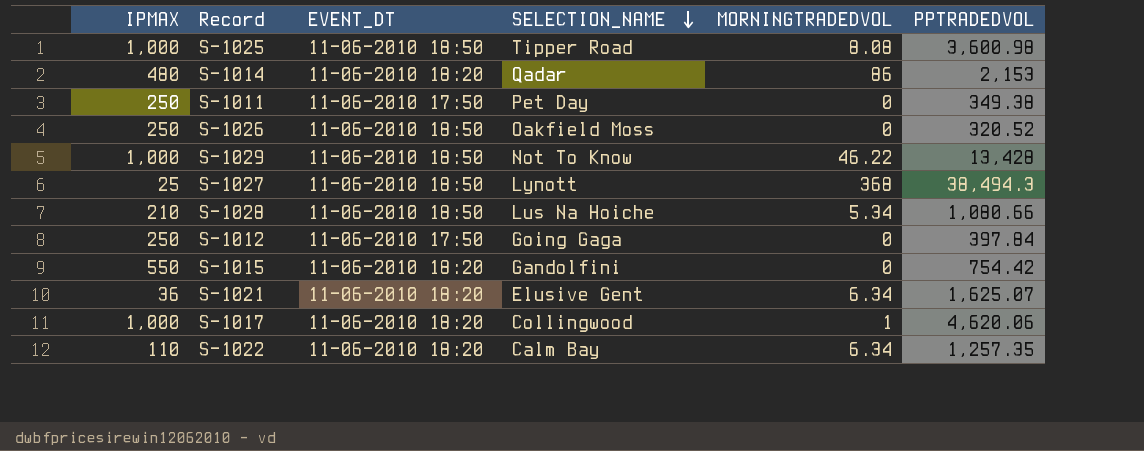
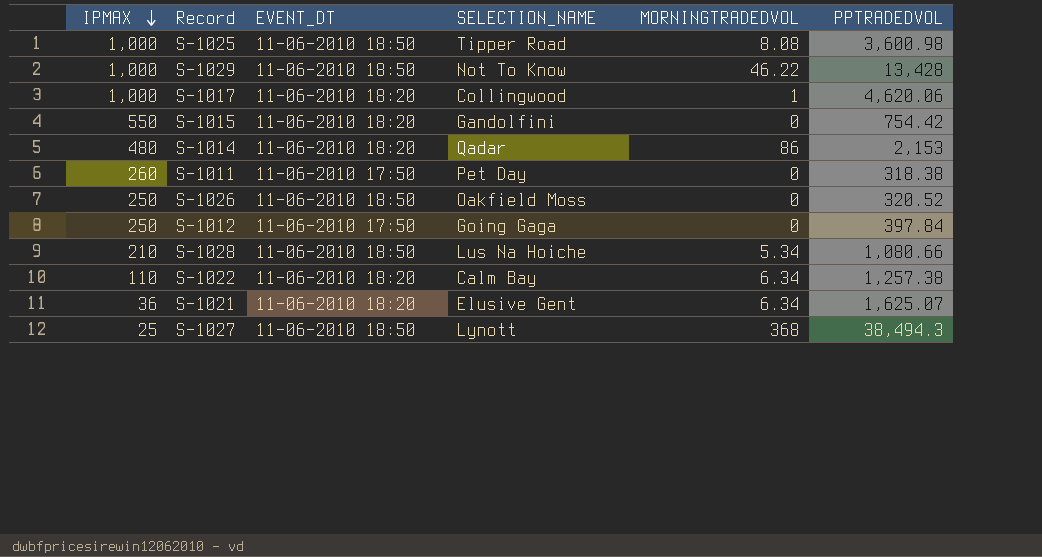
row order: SELECTION_NAME descending -> IPMAX descending
S-1011 | IPMAX: 250 -> 260
S-1011 | PPTRADEDVOL: 349.38 -> 318.38
S-1022 | PPTRADEDVOL: 1,257.35 -> 1,257.38

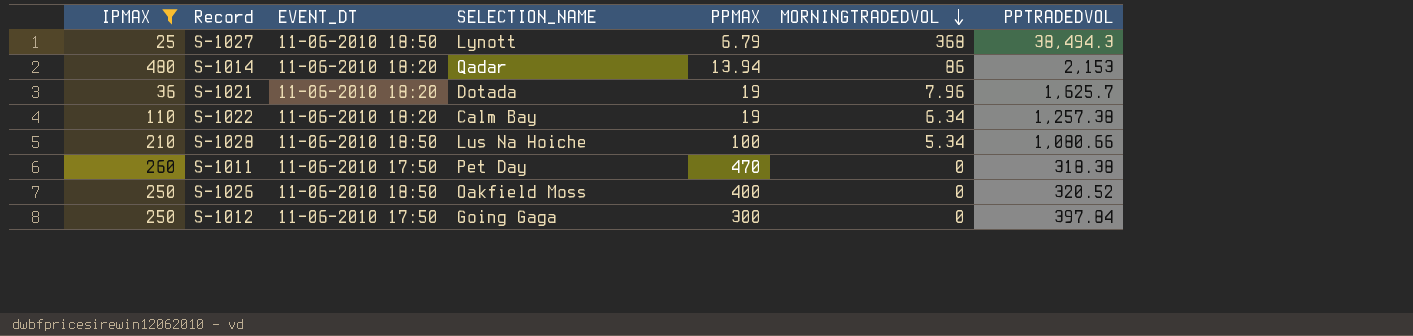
filter: none -> IPMAX <= 480
row order: IPMAX descending -> MORNINGTRADEDVOL descending
column PPMAX | position: none -> 5
S-1021 | SELECTION_NAME: Elusive Gent -> Dotada
S-1021 | MORNINGTRADEDVOL: 6.34 -> 7.96
S-1021 | PPTRADEDVOL: 1,625.07 -> 1,625.7

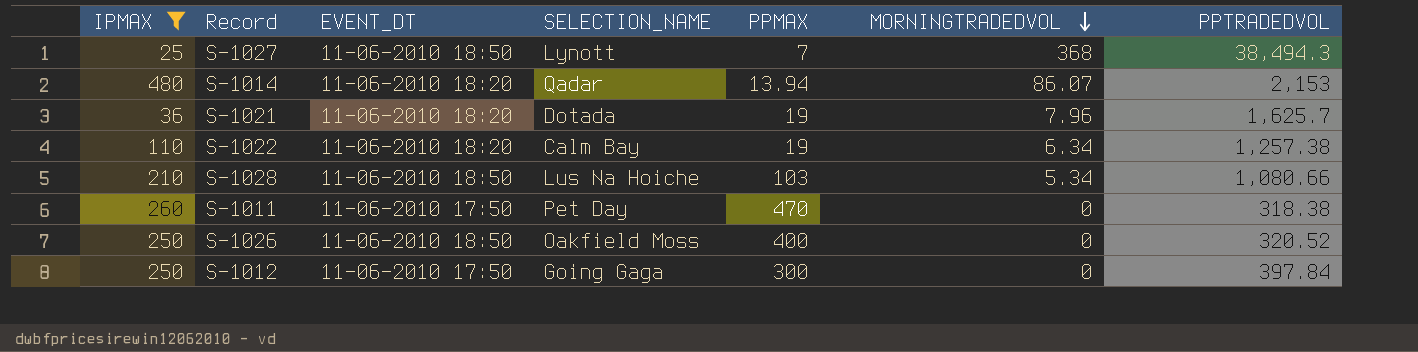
S-1027 | PPMAX: 6.79 -> 7
S-1014 | MORNINGTRADEDVOL: 86 -> 86.07
S-1028 | PPMAX: 100 -> 103

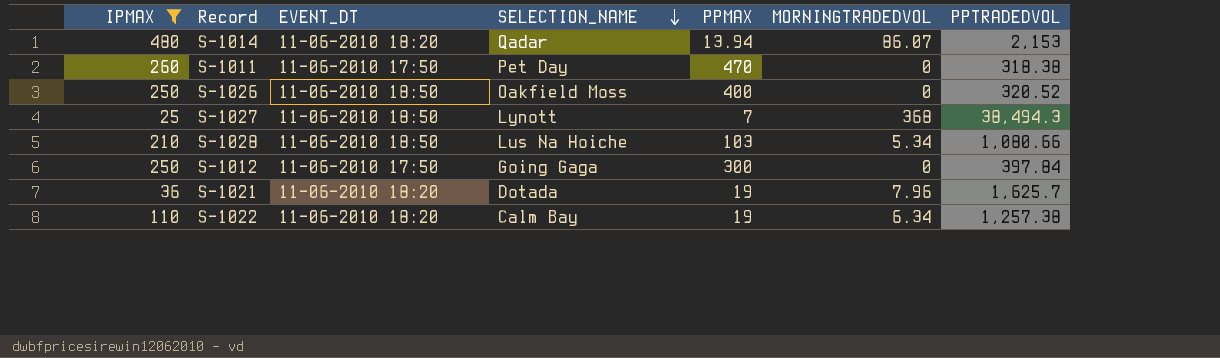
row order: MORNINGTRADEDVOL descending -> SELECTION_NAME descending

